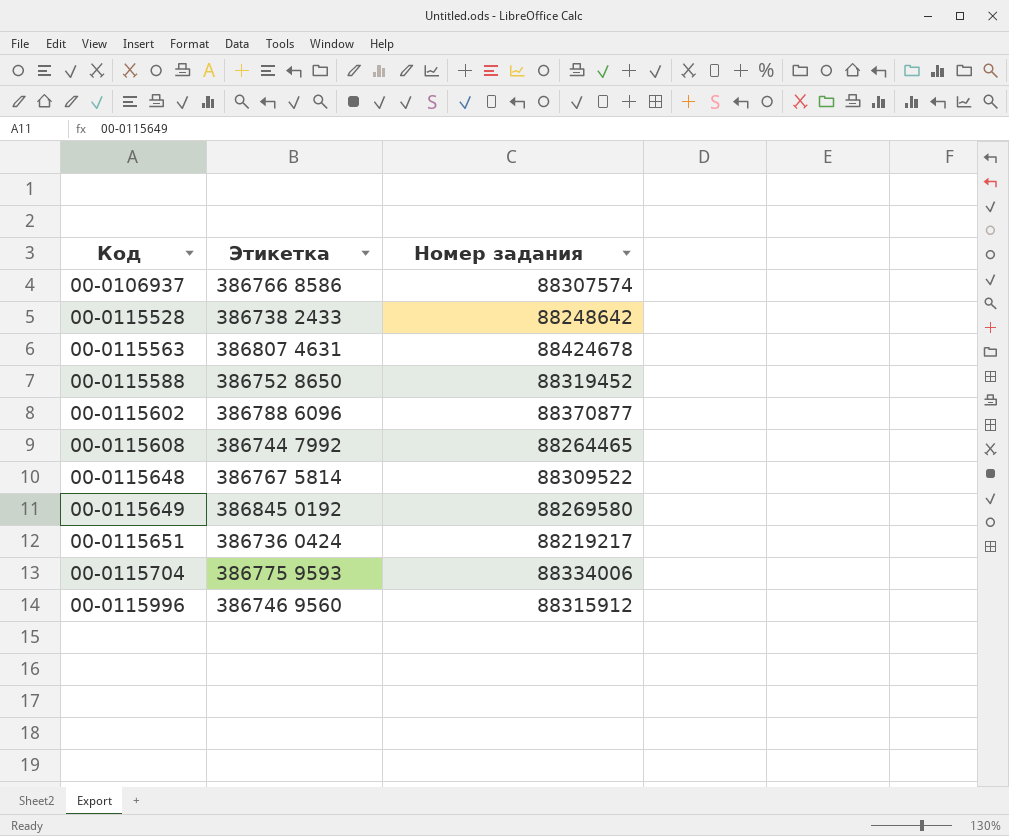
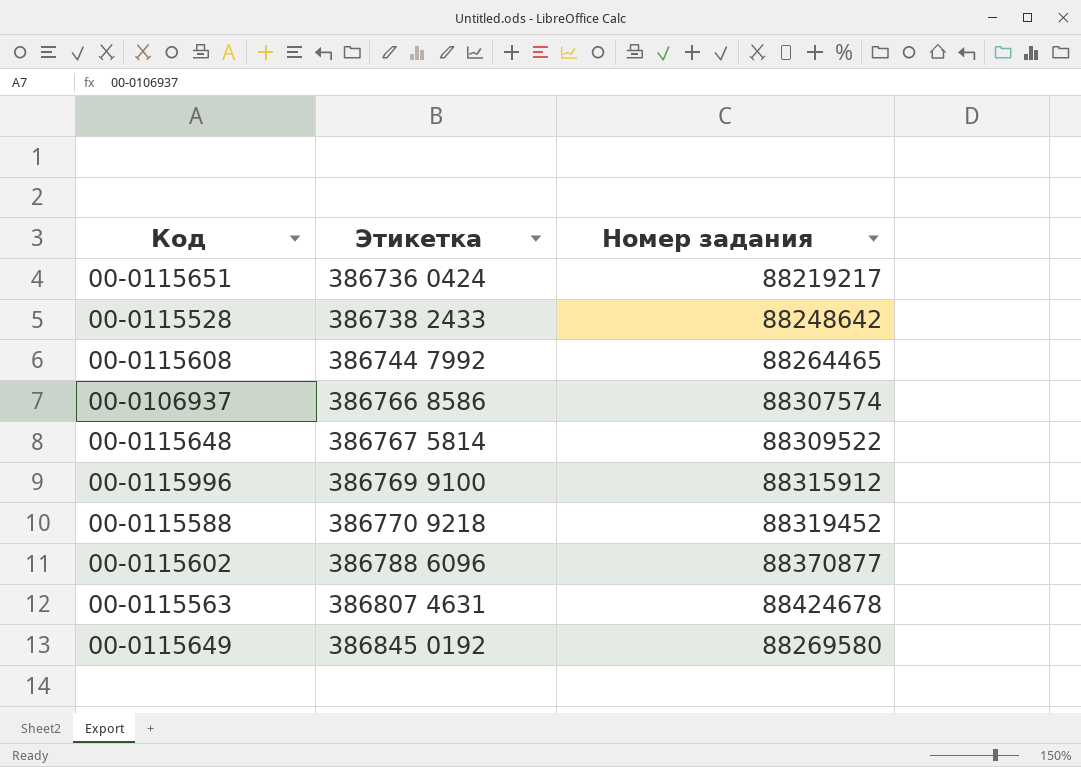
row order: Код ascending -> Этикетка ascending
row 00-0115704: 386775 9593 | 88334006 -> none
00-0115996 | Этикетка: 386746 9560 -> 386769 9100
00-0115588 | Этикетка: 386752 8650 -> 386770 9218

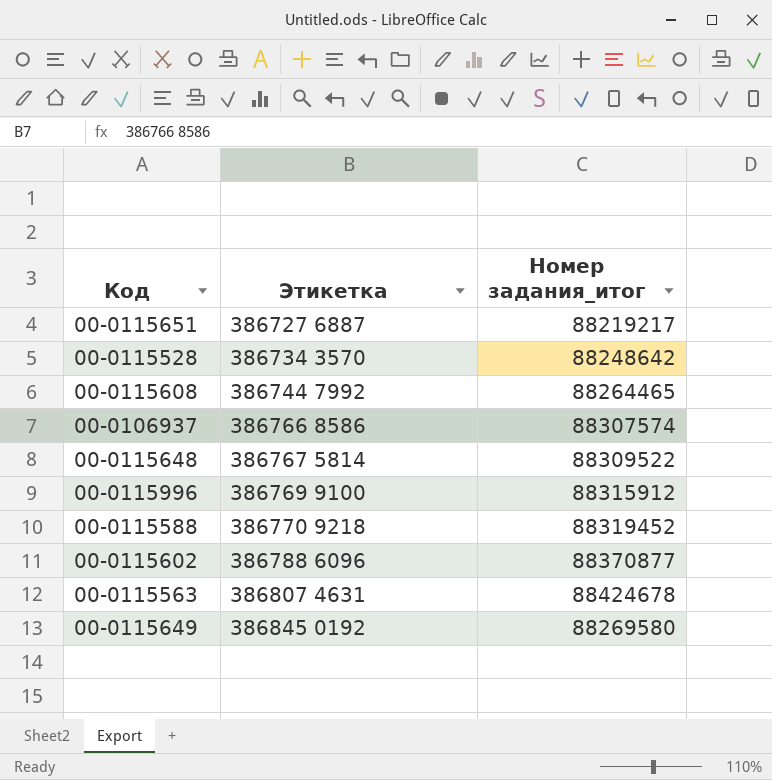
column name: Номер задания -> Номер задания_итог
00-0115651 | Этикетка: 386736 0424 -> 386727 6887
00-0115528 | Этикетка: 386738 2433 -> 386734 3570

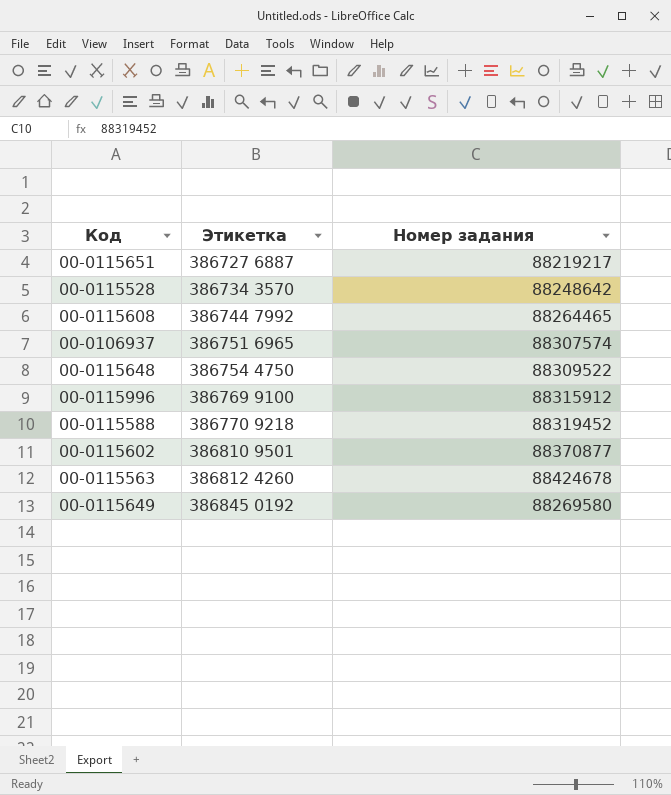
column name: Номер задания_итог -> Номер задания
00-0106937 | Этикетка: 386766 8586 -> 386751 6965
00-0115648 | Этикетка: 386767 5814 -> 386754 4750
00-0115602 | Этикетка: 386788 6096 -> 386810 9501
00-0115563 | Этикетка: 386807 4631 -> 386812 4260

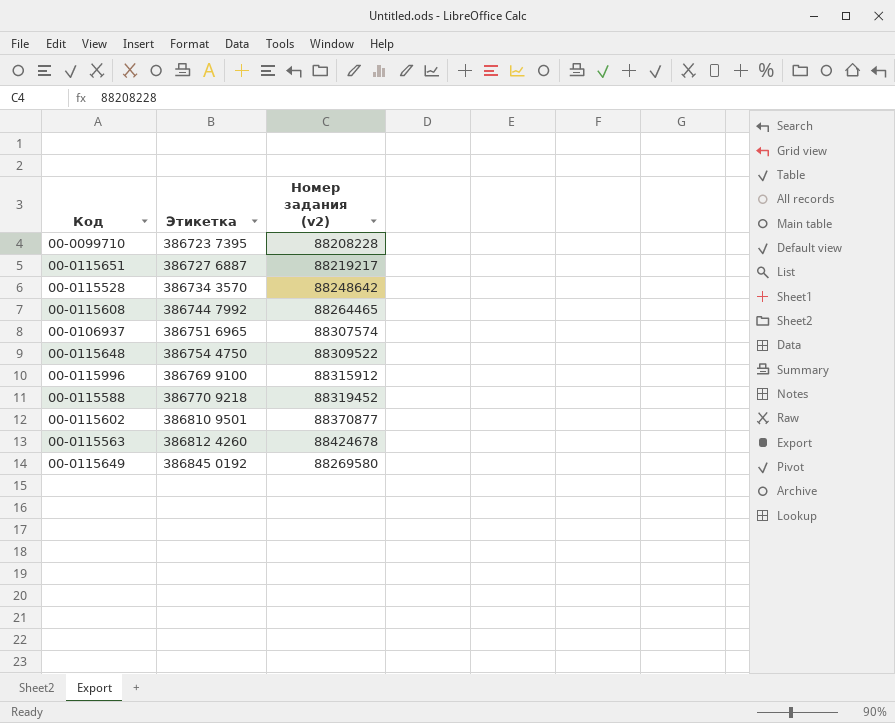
column name: Номер задания -> Номер задания (v2)
row 00-0099710: none -> 386723 7395 | 88208228

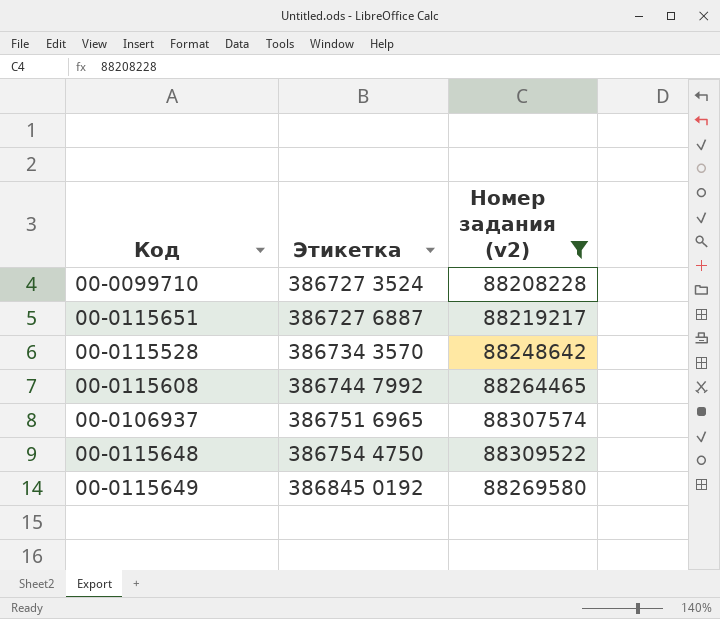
filter: none -> Номер задания (v2) <= 88309522
00-0099710 | Этикетка: 386723 7395 -> 386727 3524

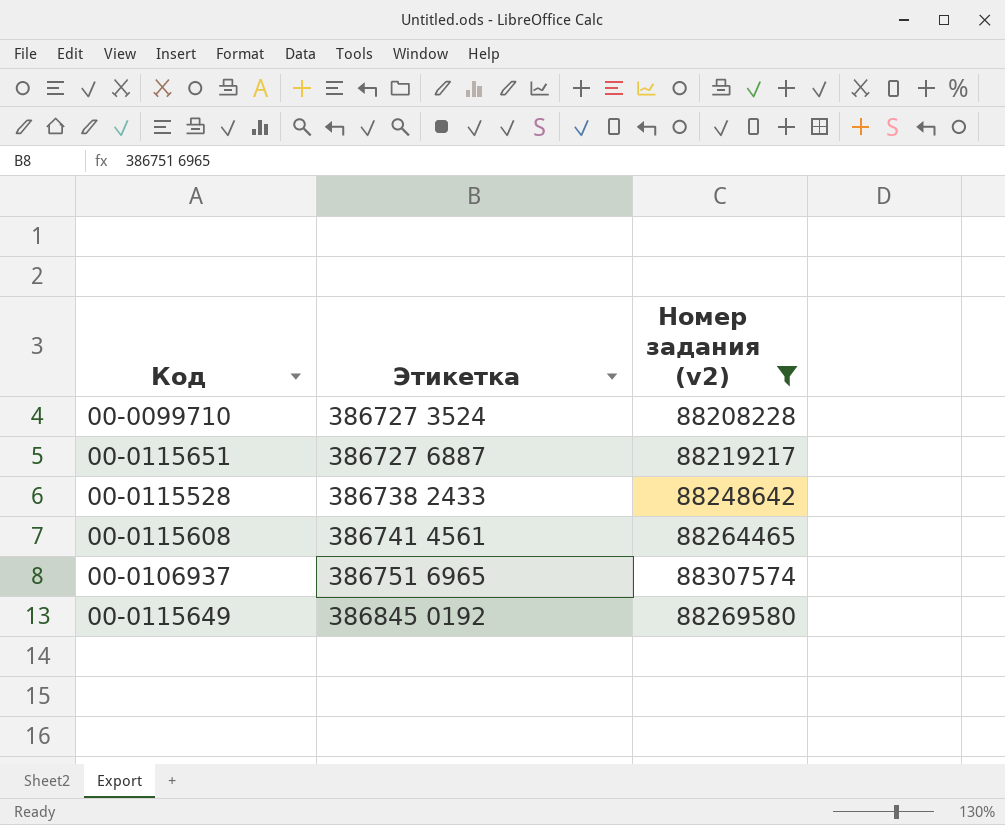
row 00-0115648: 386754 4750 | 88309522 -> none
00-0115528 | Этикетка: 386734 3570 -> 386738 2433
00-0115608 | Этикетка: 386744 7992 -> 386741 4561

